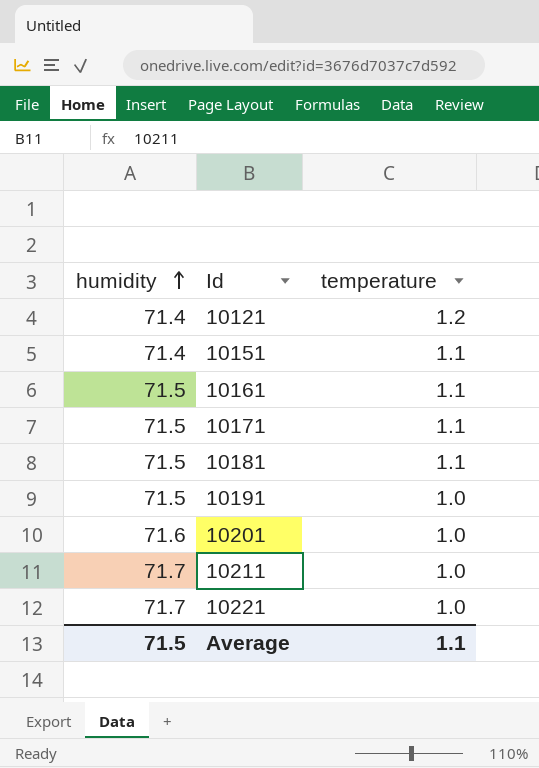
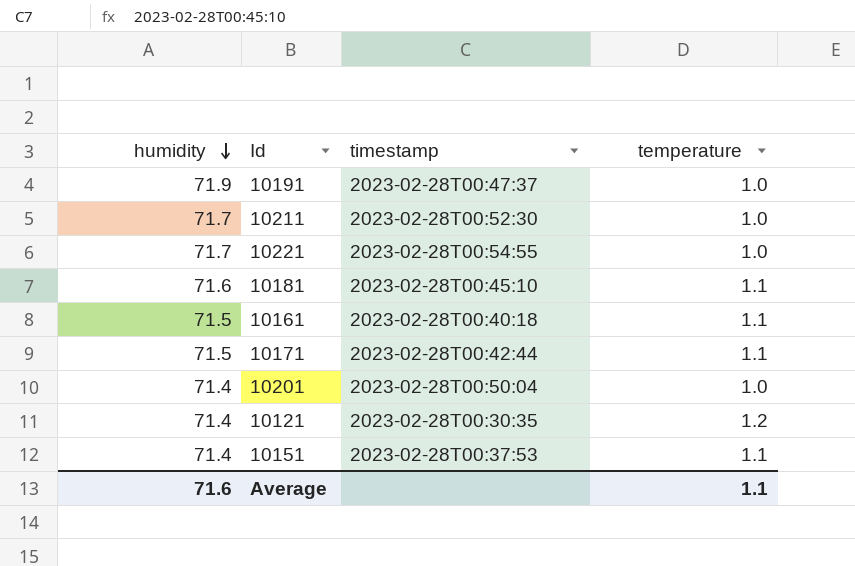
row order: humidity ascending -> humidity descending
column timestamp | position: none -> 3
10191 | humidity: 71.5 -> 71.9
10181 | humidity: 71.5 -> 71.6
10201 | humidity: 71.6 -> 71.4
Average | humidity: 71.5 -> 71.6

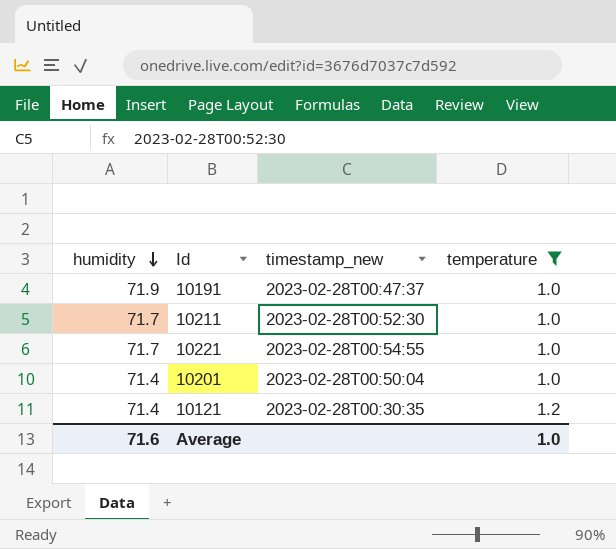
filter: none -> temperature != 1.1
column name: timestamp -> timestamp_new
Average | temperature: 1.1 -> 1.0

